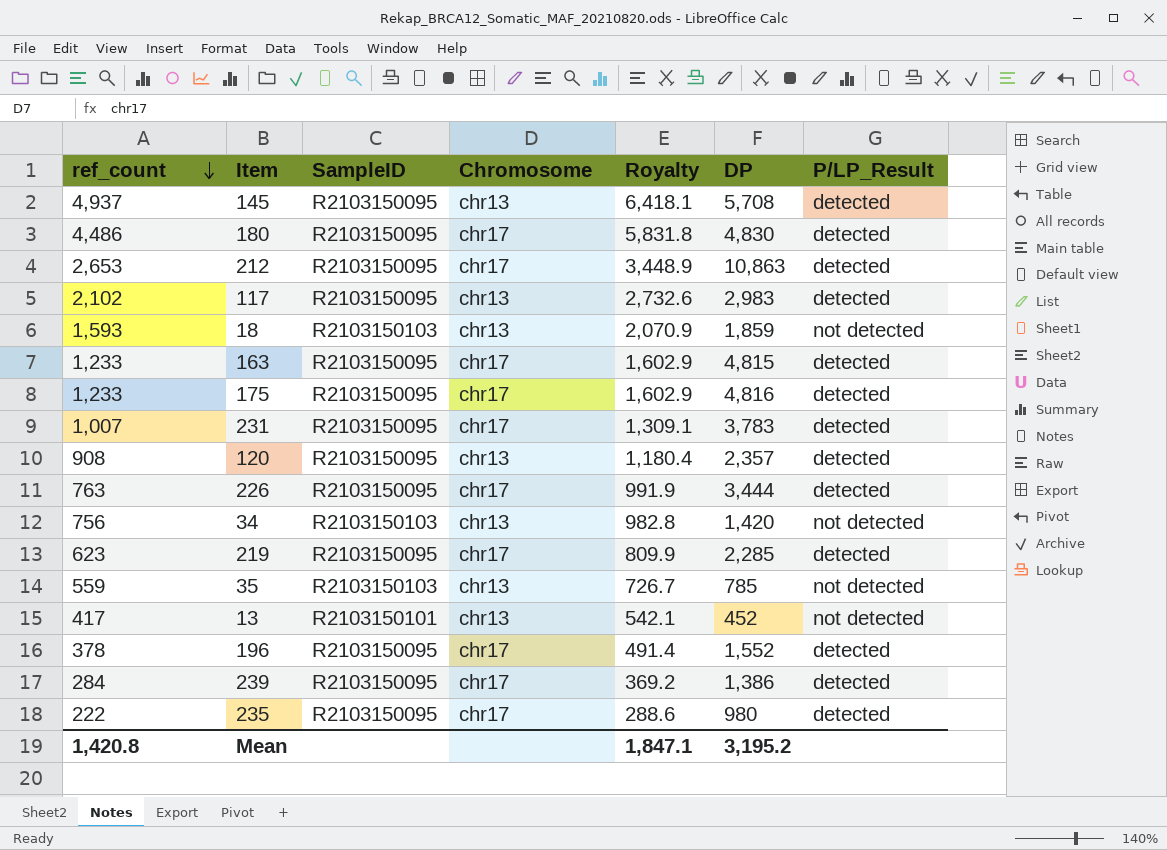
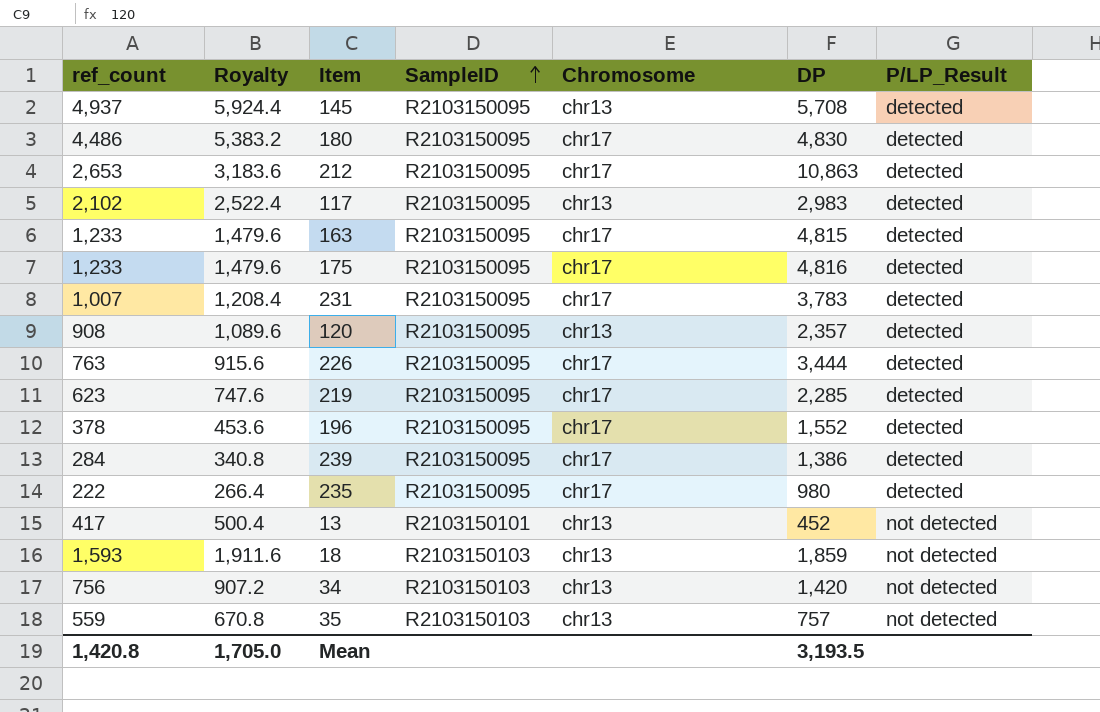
row order: ref_count descending -> SampleID ascending
column Royalty | formula: [ref_count] * 1.3 -> [ref_count] * 1.2
column Royalty | position: 5 -> 2
35 | DP: 785 -> 757
Mean | Royalty: 1,847.1 -> 1,705.0
Mean | DP: 3,195.2 -> 3,193.5

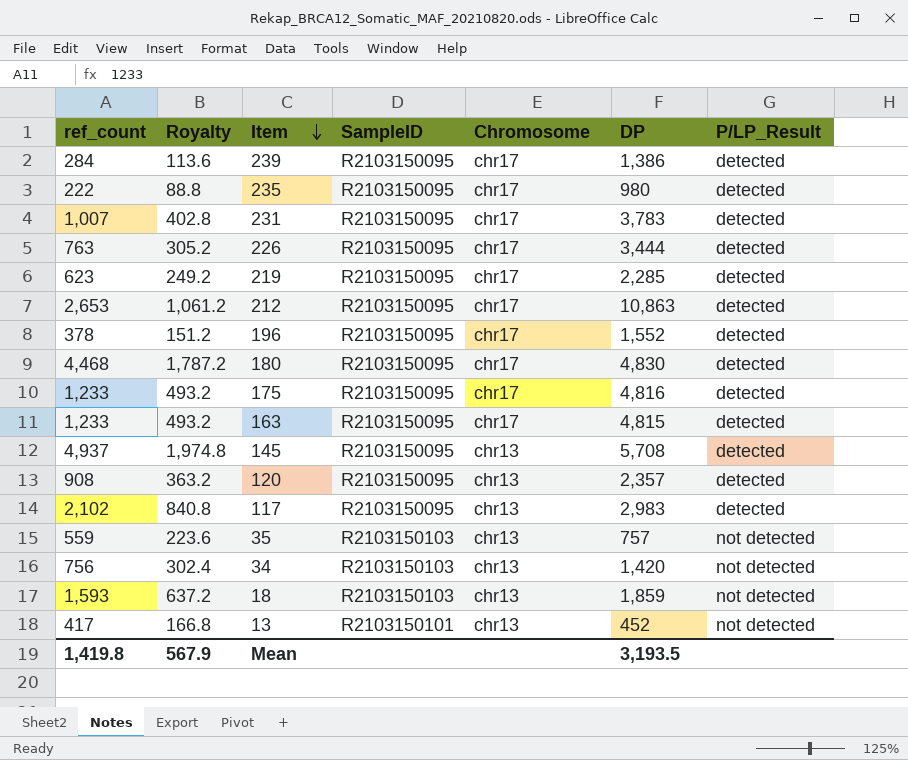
row order: SampleID ascending -> Item descending
column Royalty | formula: [ref_count] * 1.2 -> [ref_count] * 0.4
180 | ref_count: 4,486 -> 4,468
Mean | ref_count: 1,420.8 -> 1,419.8
Mean | Royalty: 1,705.0 -> 567.9

